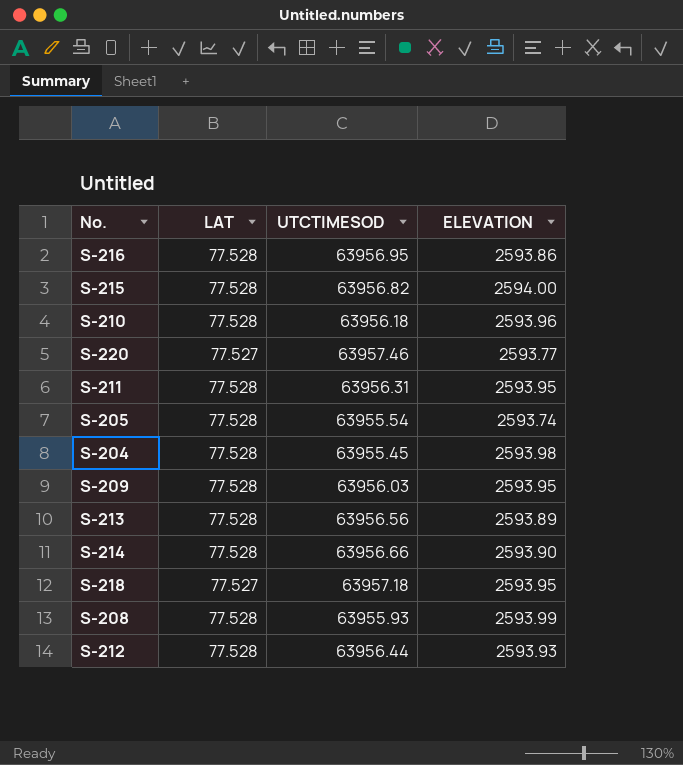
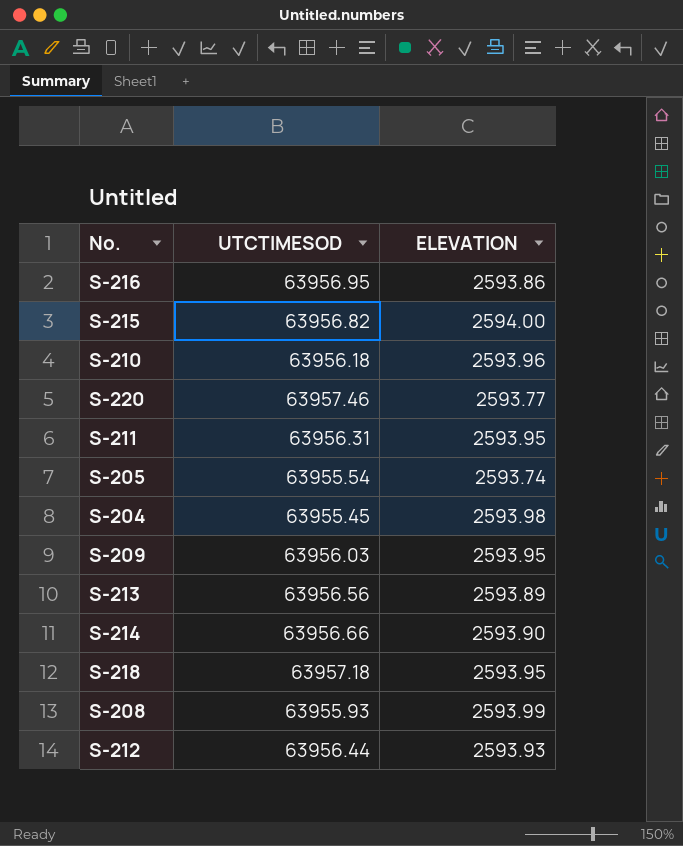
column LAT | position: 2 -> none

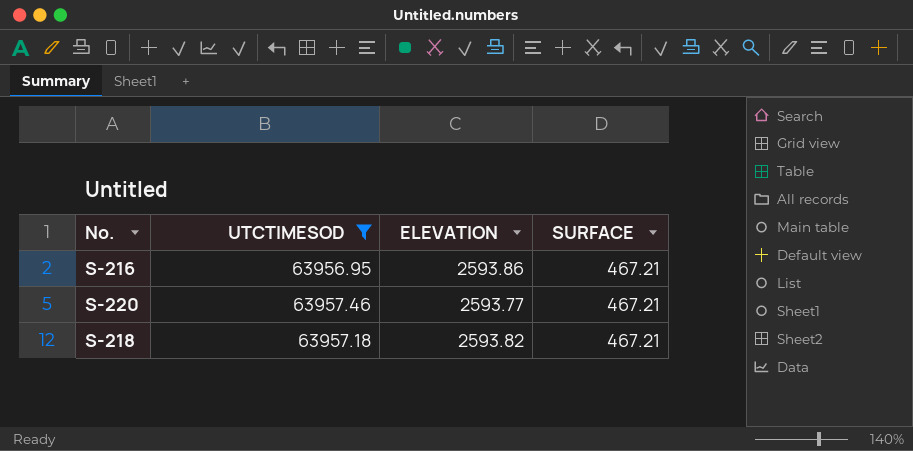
filter: none -> UTCTIMESOD >= 63956.95
column SURFACE | position: none -> 4
S-218 | ELEVATION: 2593.95 -> 2593.82

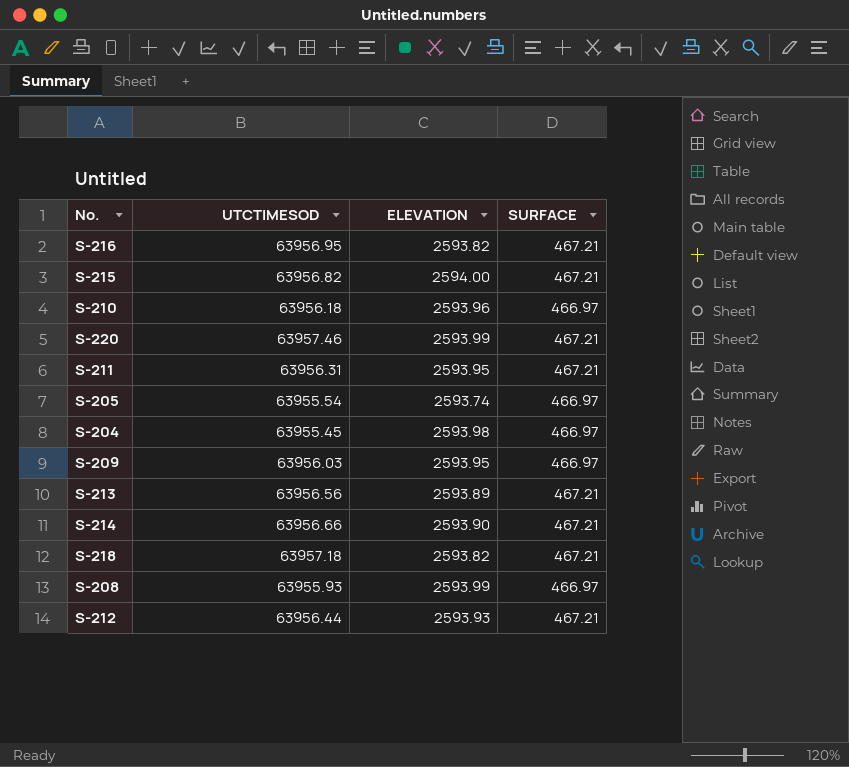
filter: UTCTIMESOD >= 63956.95 -> none
S-216 | ELEVATION: 2593.86 -> 2593.82
S-220 | ELEVATION: 2593.77 -> 2593.99

